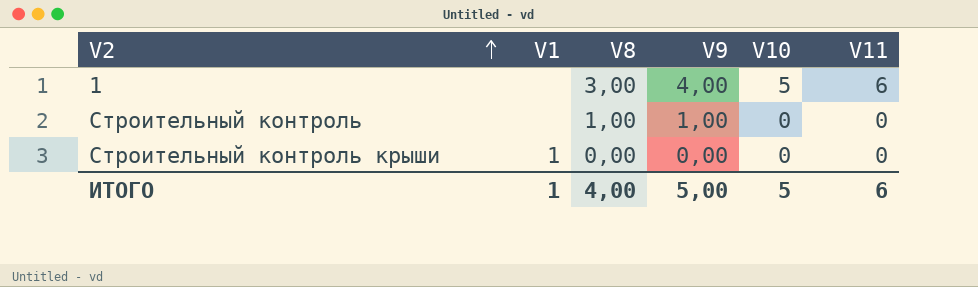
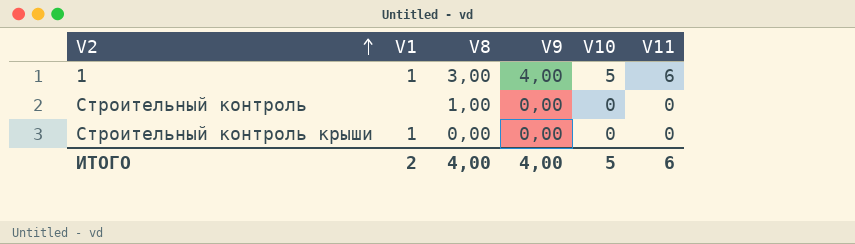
1 | V1: none -> 1
Строительный контроль | V9: 1,00 -> 0,00
ИТОГО | V1: 1 -> 2
ИТОГО | V9: 5,00 -> 4,00

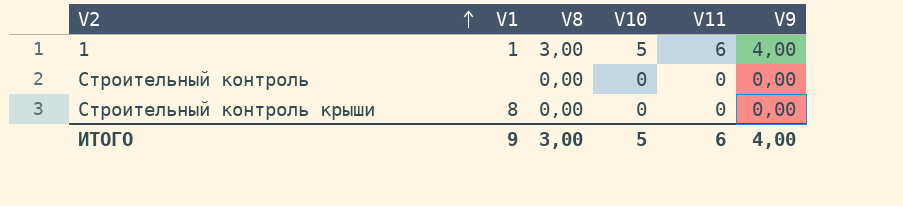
column V9 | position: 4 -> 6
Строительный контроль | V8: 1,00 -> 0,00
Строительный контроль крыши | V1: 1 -> 8
ИТОГО | V1: 2 -> 9
ИТОГО | V8: 4,00 -> 3,00

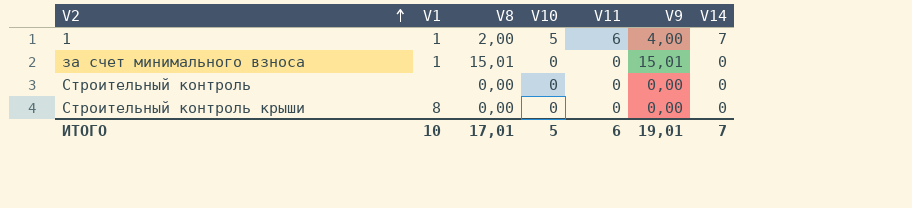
column V14 | position: none -> 7
1 | V8: 3,00 -> 2,00
row за счет минимального взноса: none -> 1 | 15,01 | 0 | 0 | 15,01 | 0
ИТОГО | V1: 9 -> 10
ИТОГО | V8: 3,00 -> 17,01
ИТОГО | V9: 4,00 -> 19,01

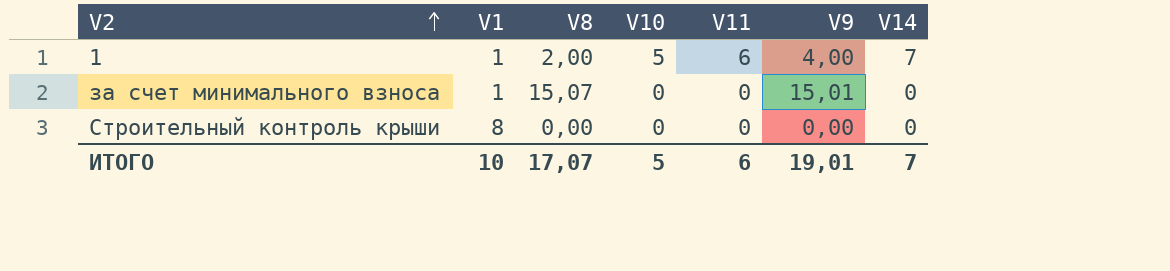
row Строительный контроль: none | 0,00 | 0 | 0 | 0,00 | 0 -> none
за счет минимального взноса | V8: 15,01 -> 15,07
ИТОГО | V8: 17,01 -> 17,07

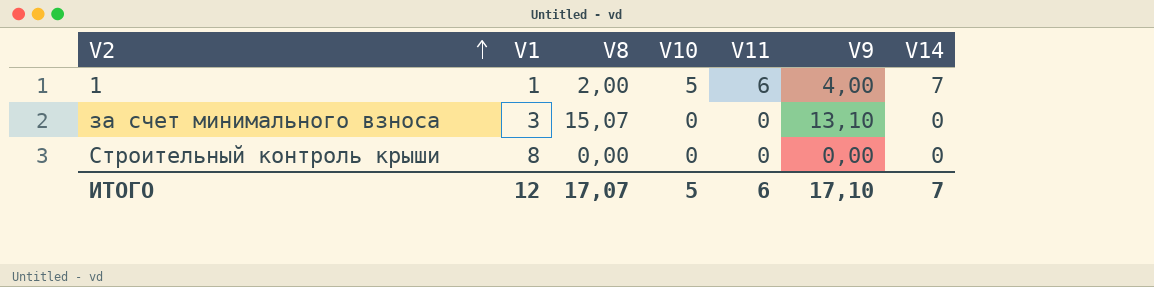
за счет минимального взноса | V1: 1 -> 3
за счет минимального взноса | V9: 15,01 -> 13,10
ИТОГО | V1: 10 -> 12
ИТОГО | V9: 19,01 -> 17,10

